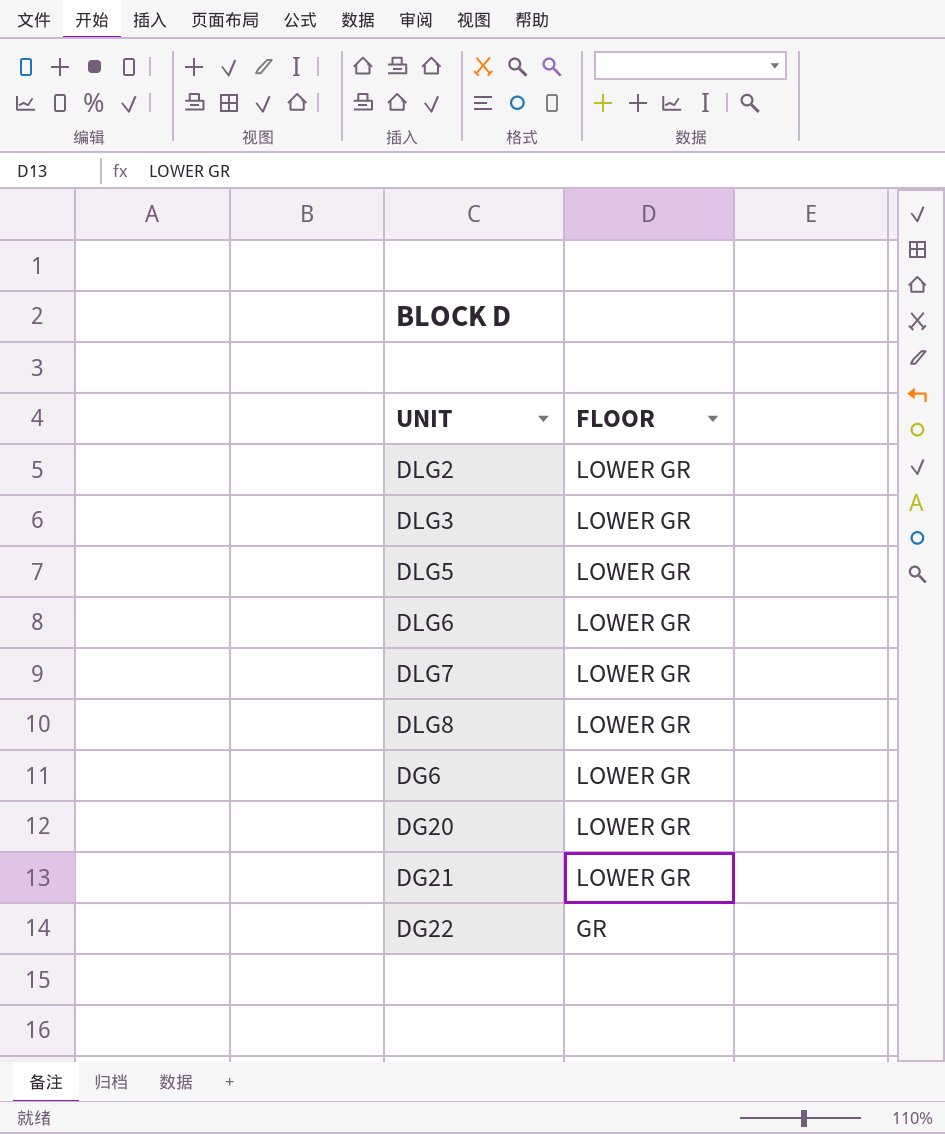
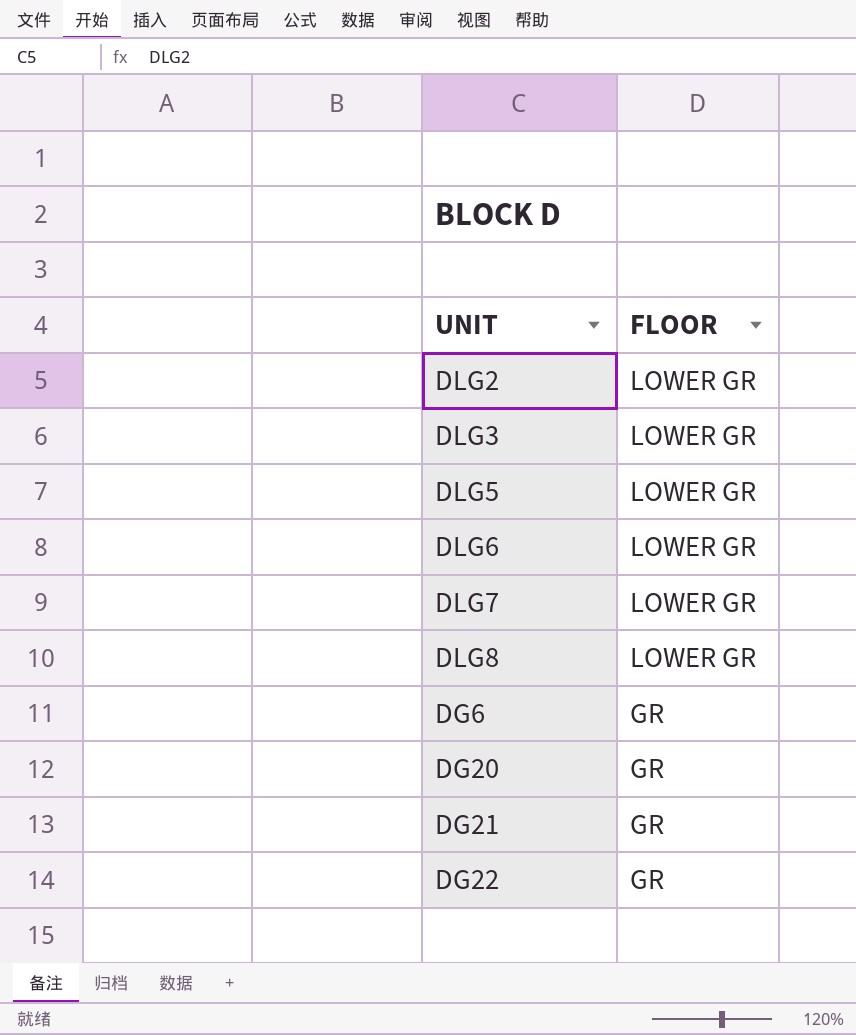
DG6 | FLOOR: LOWER GR -> GR
DG20 | FLOOR: LOWER GR -> GR
DG21 | FLOOR: LOWER GR -> GR

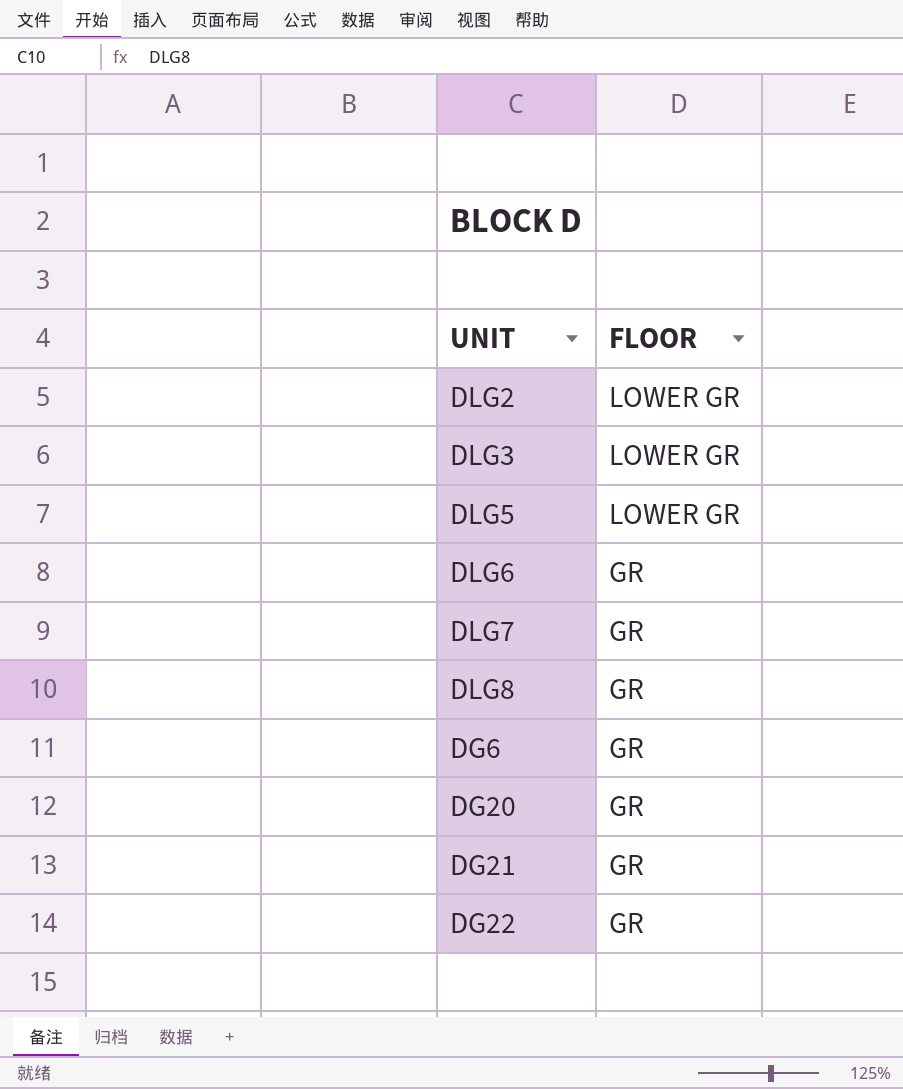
DLG6 | FLOOR: LOWER GR -> GR
DLG7 | FLOOR: LOWER GR -> GR
DLG8 | FLOOR: LOWER GR -> GR

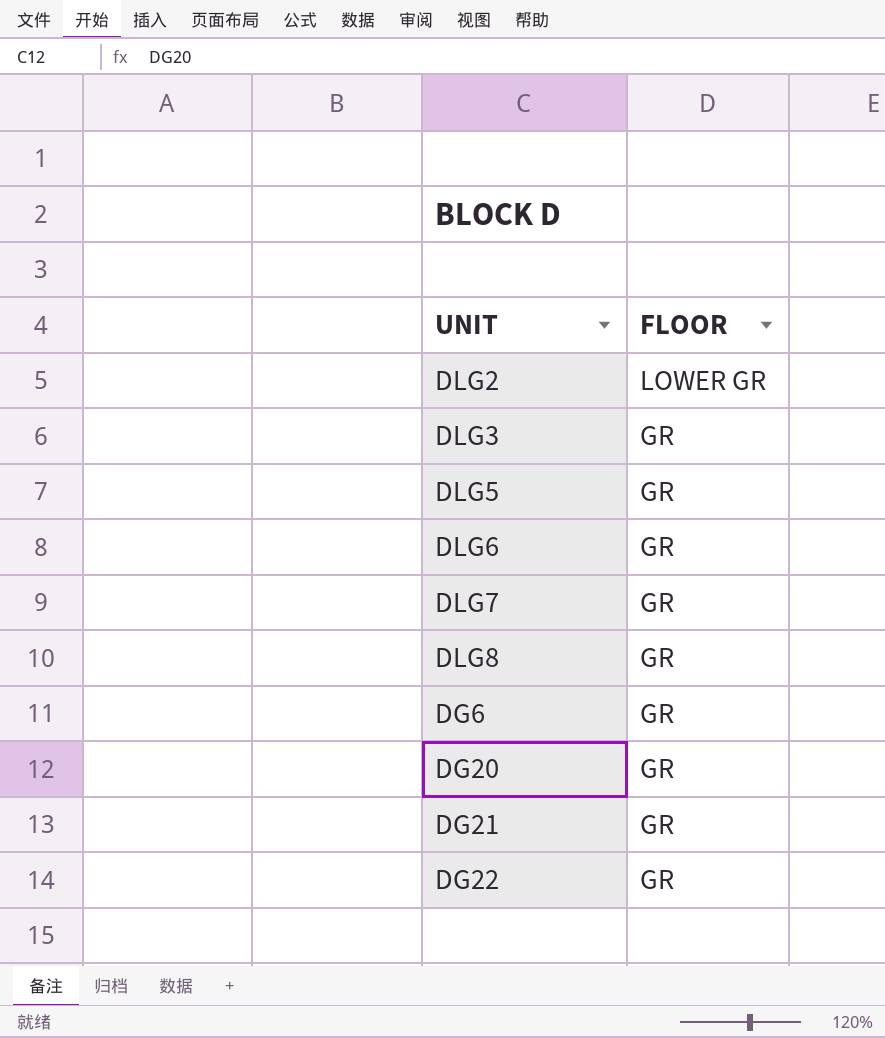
DLG3 | FLOOR: LOWER GR -> GR
DLG5 | FLOOR: LOWER GR -> GR

